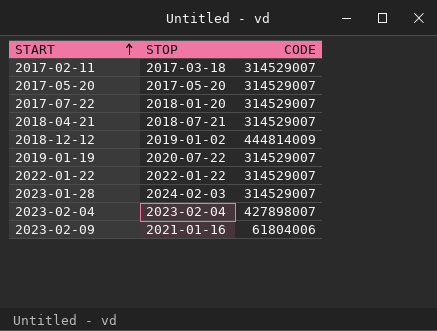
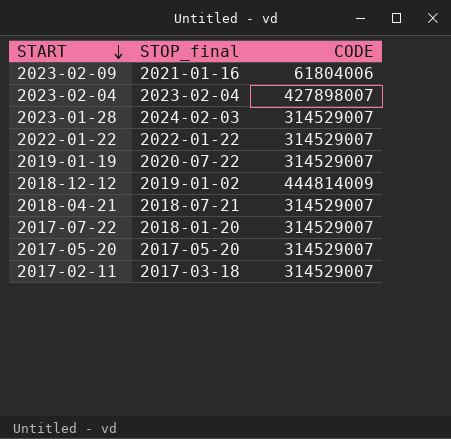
row order: START ascending -> START descending
column name: STOP -> STOP_final

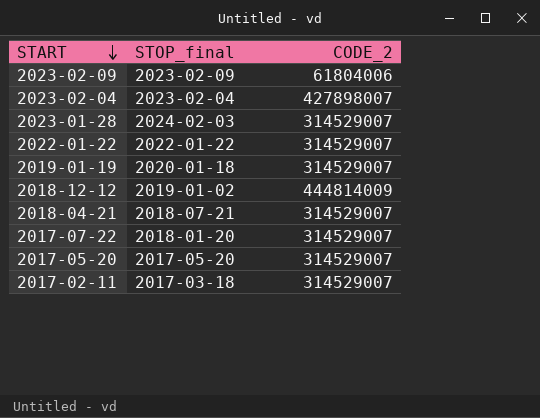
column name: CODE -> CODE_2
2023-02-09 | STOP_final: 2021-01-16 -> 2023-02-09
2019-01-19 | STOP_final: 2020-07-22 -> 2020-01-18

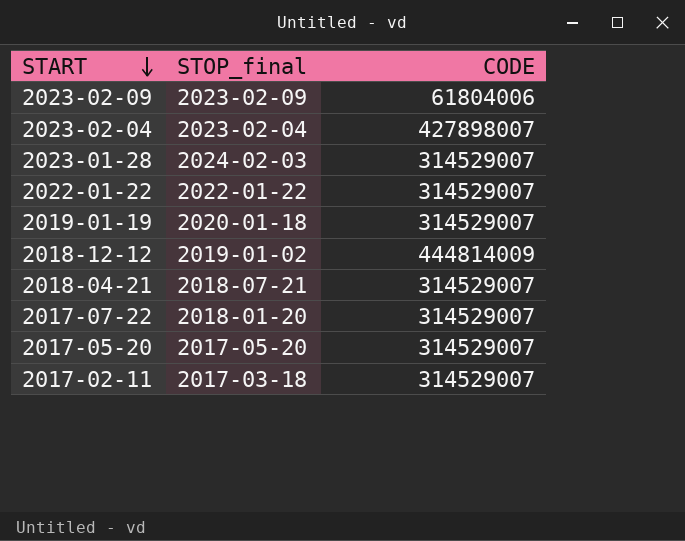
column name: CODE_2 -> CODE

